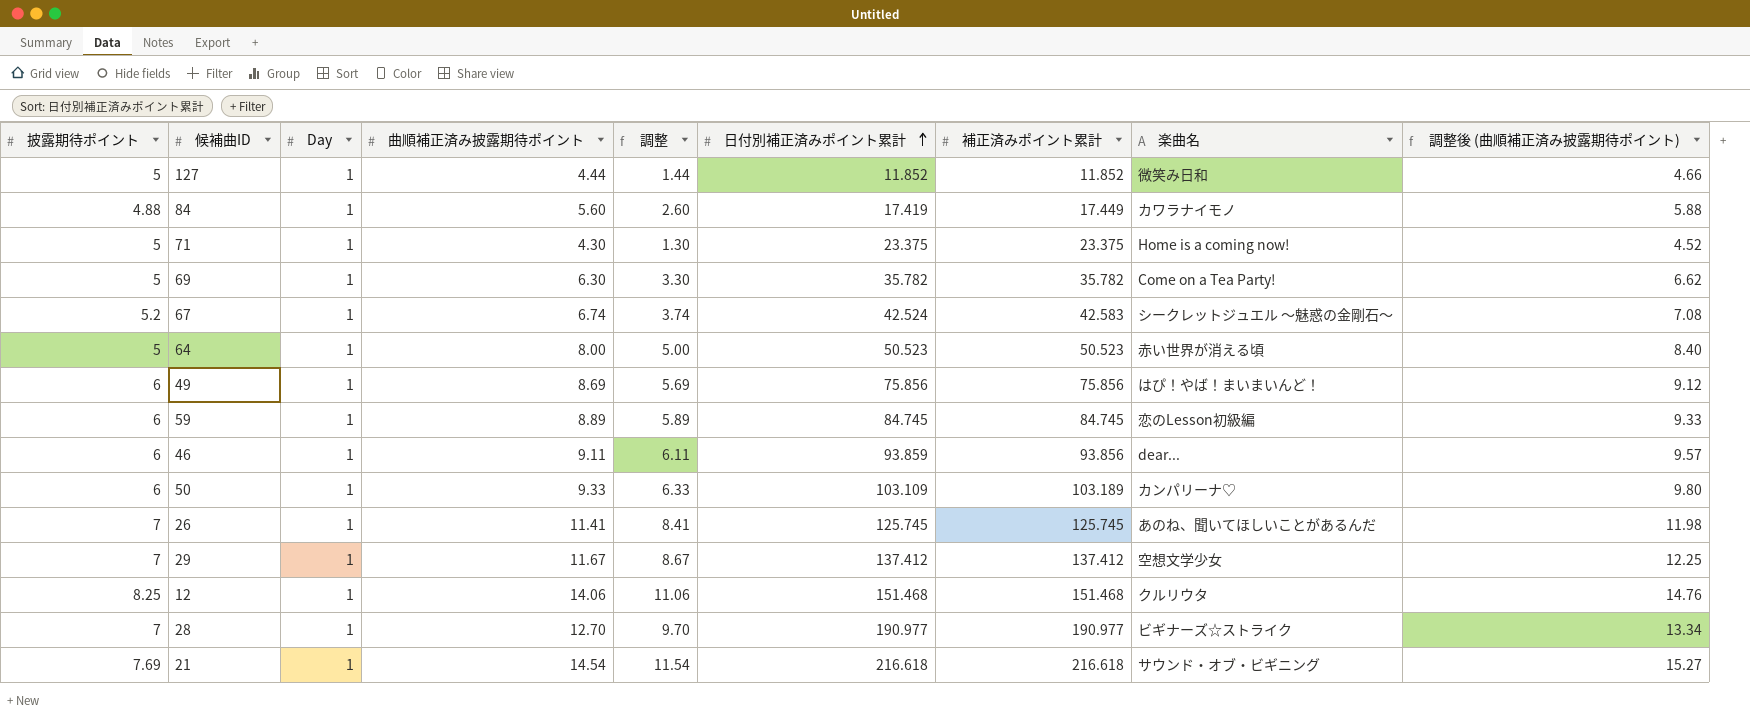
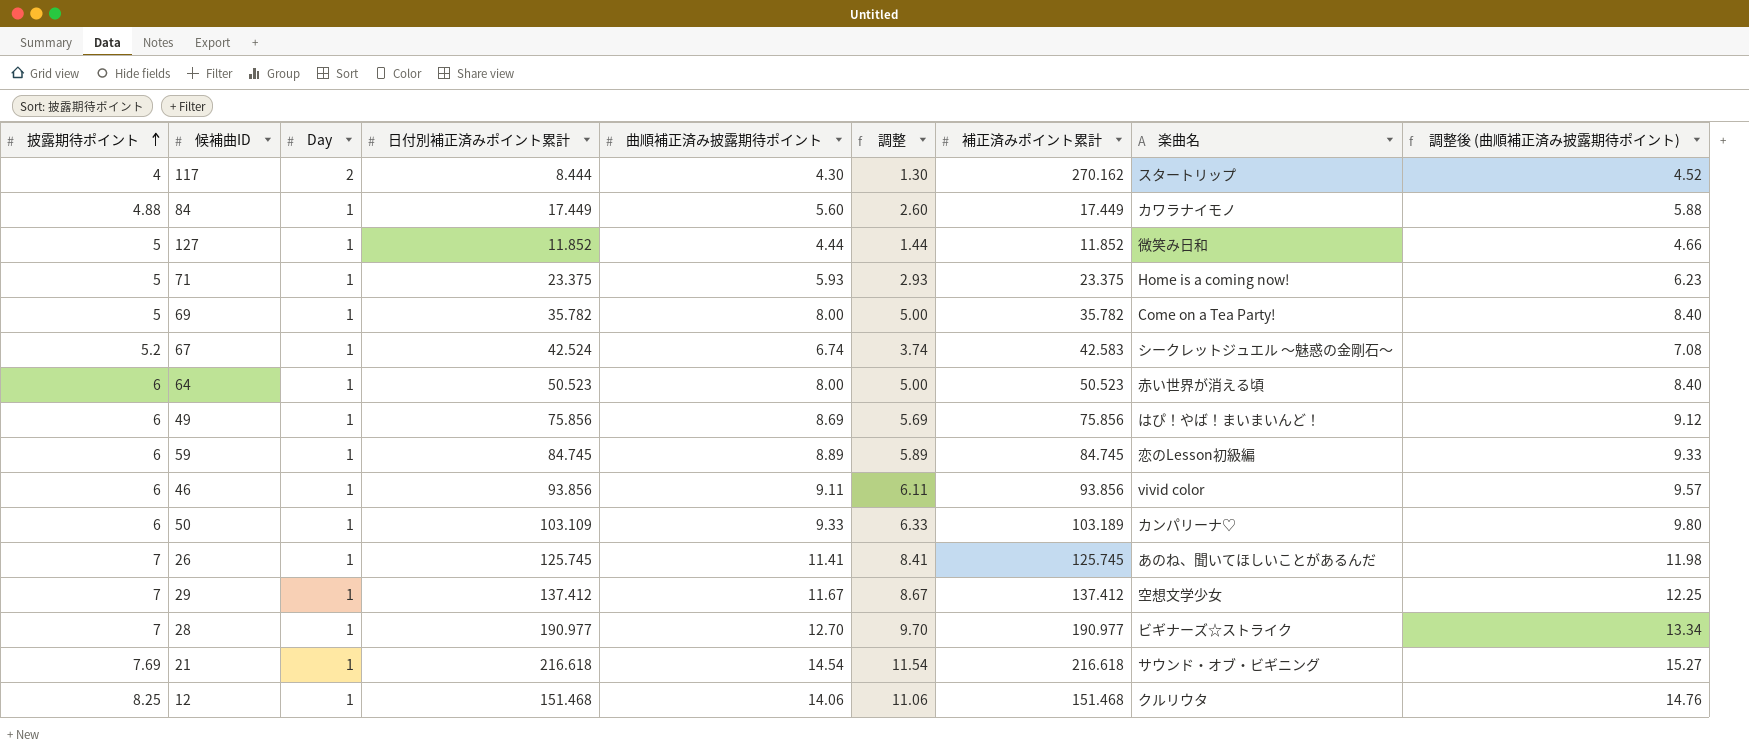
row order: 日付別補正済みポイント累計 ascending -> 披露期待ポイント ascending
column 日付別補正済みポイント累計 | position: 6 -> 4
row 117: none -> 4 | 2 | 8.444 | 4.30 | 1.30 | 270.162 | スタートリップ | 4.52
84 | 日付別補正済みポイント累計: 17.419 -> 17.449
71 | 曲順補正済み披露期待ポイント: 4.30 -> 5.93
71 | 調整: 1.30 -> 2.93
71 | 調整後 (曲順補正済み披露期待ポイント): 4.52 -> 6.23
69 | 曲順補正済み披露期待ポイント: 6.30 -> 8.00
69 | 調整: 3.30 -> 5.00
69 | 調整後 (曲順補正済み披露期待ポイント): 6.62 -> 8.40
64 | 披露期待ポイント: 5 -> 6
46 | 日付別補正済みポイント累計: 93.859 -> 93.856
46 | 楽曲名: dear... -> vivid color

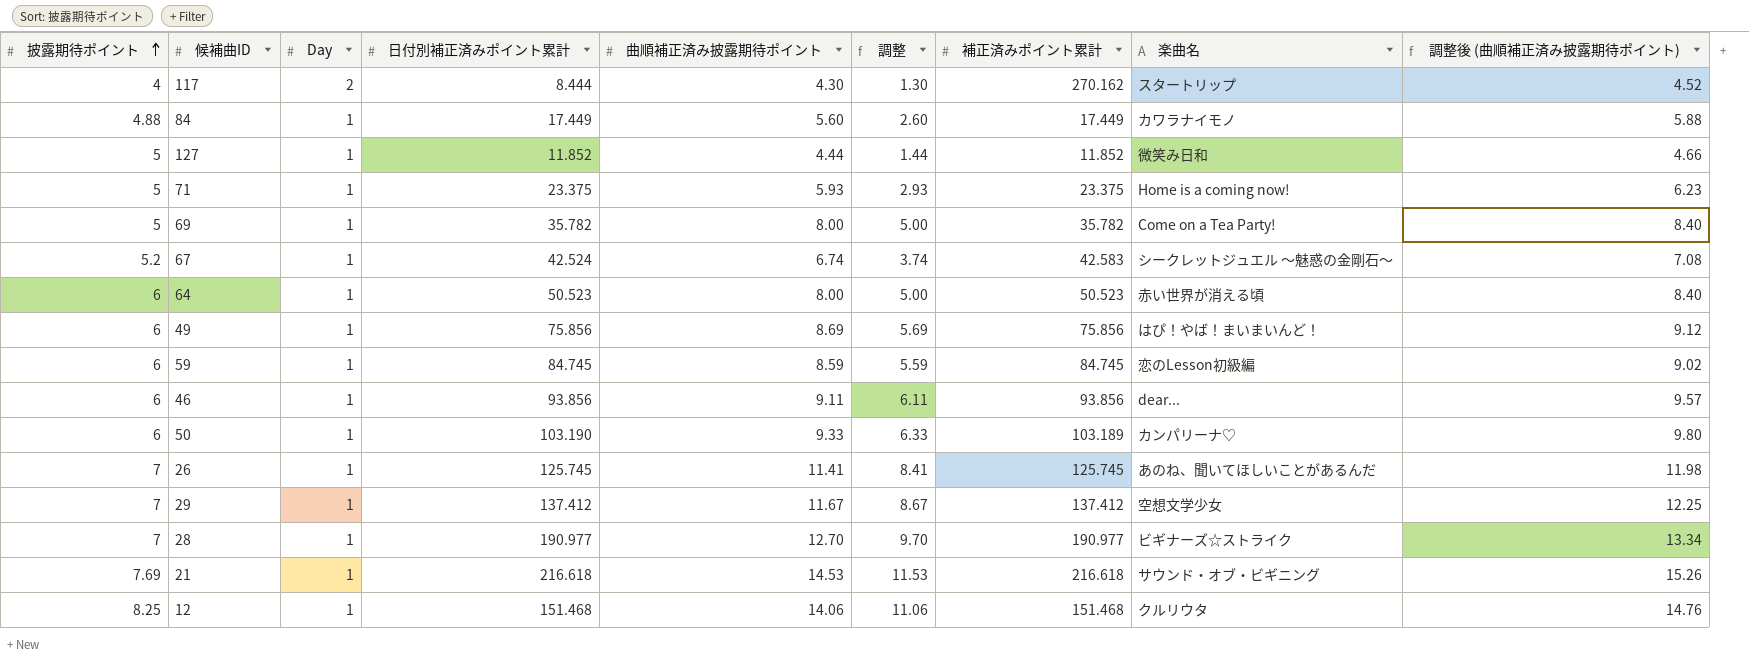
59 | 曲順補正済み披露期待ポイント: 8.89 -> 8.59
59 | 調整: 5.89 -> 5.59
59 | 調整後 (曲順補正済み披露期待ポイント): 9.33 -> 9.02
46 | 楽曲名: vivid color -> dear...
50 | 日付別補正済みポイント累計: 103.109 -> 103.190
21 | 曲順補正済み披露期待ポイント: 14.54 -> 14.53
21 | 調整: 11.54 -> 11.53
21 | 調整後 (曲順補正済み披露期待ポイント): 15.27 -> 15.26

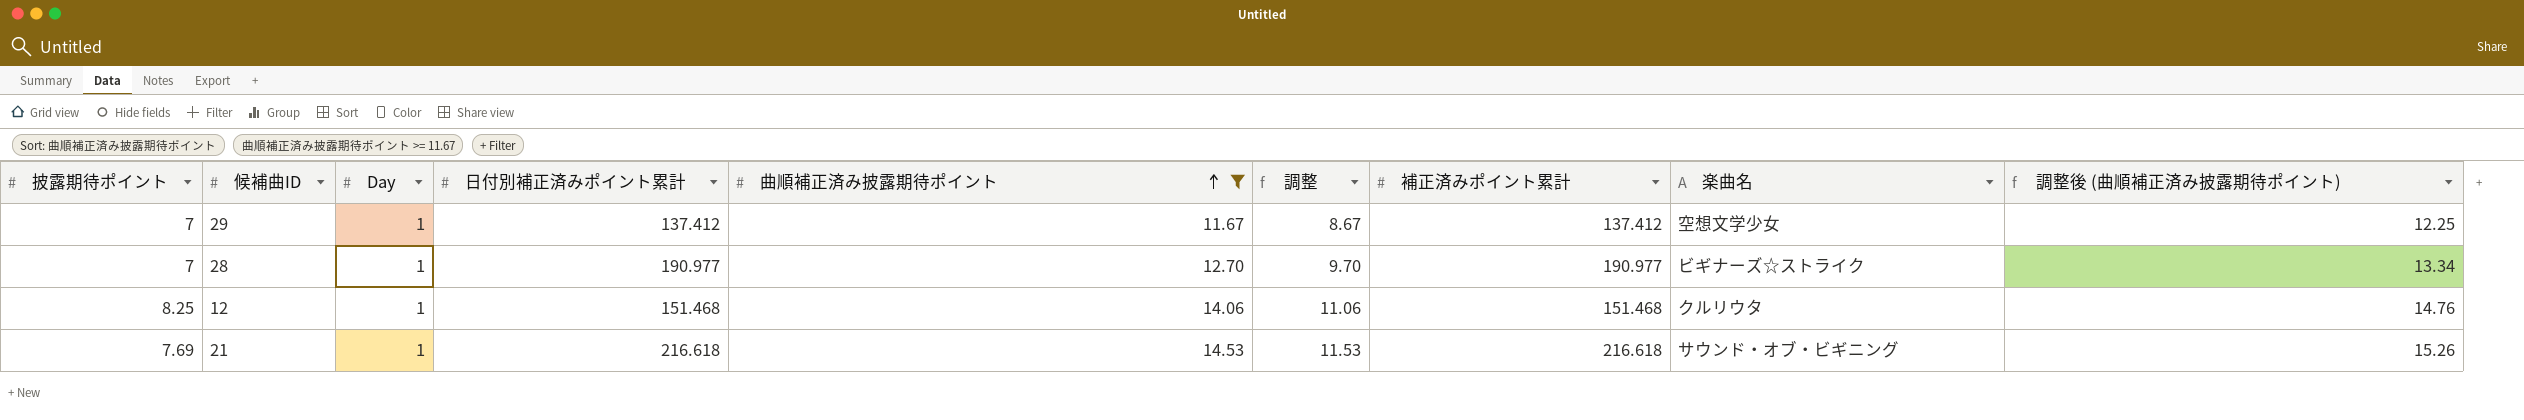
filter: none -> 曲順補正済み披露期待ポイント >= 11.67
row order: 披露期待ポイント ascending -> 曲順補正済み披露期待ポイント ascending

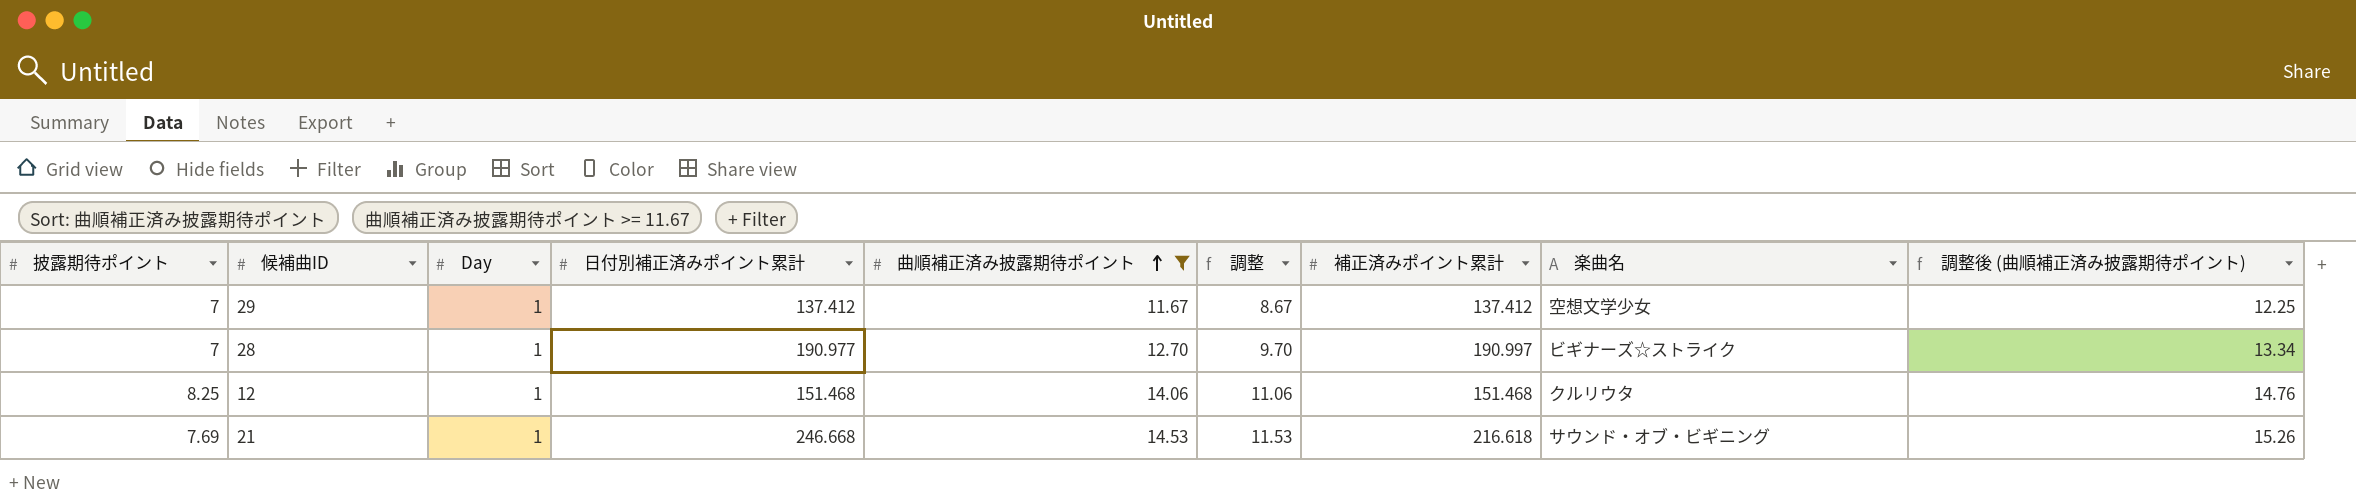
28 | 補正済みポイント累計: 190.977 -> 190.997
21 | 日付別補正済みポイント累計: 216.618 -> 246.668

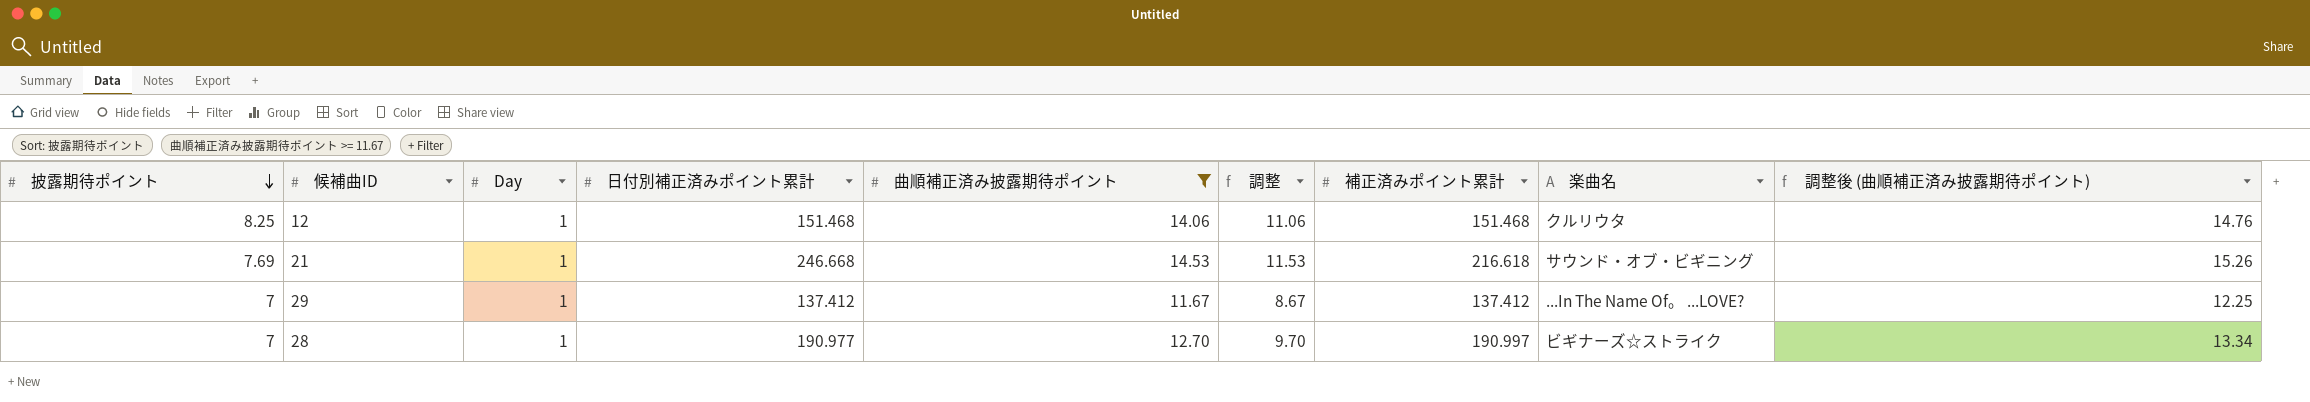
row order: 曲順補正済み披露期待ポイント ascending -> 披露期待ポイント descending
29 | 楽曲名: 空想文学少女 -> ...In The Name Of。 ...LOVE?

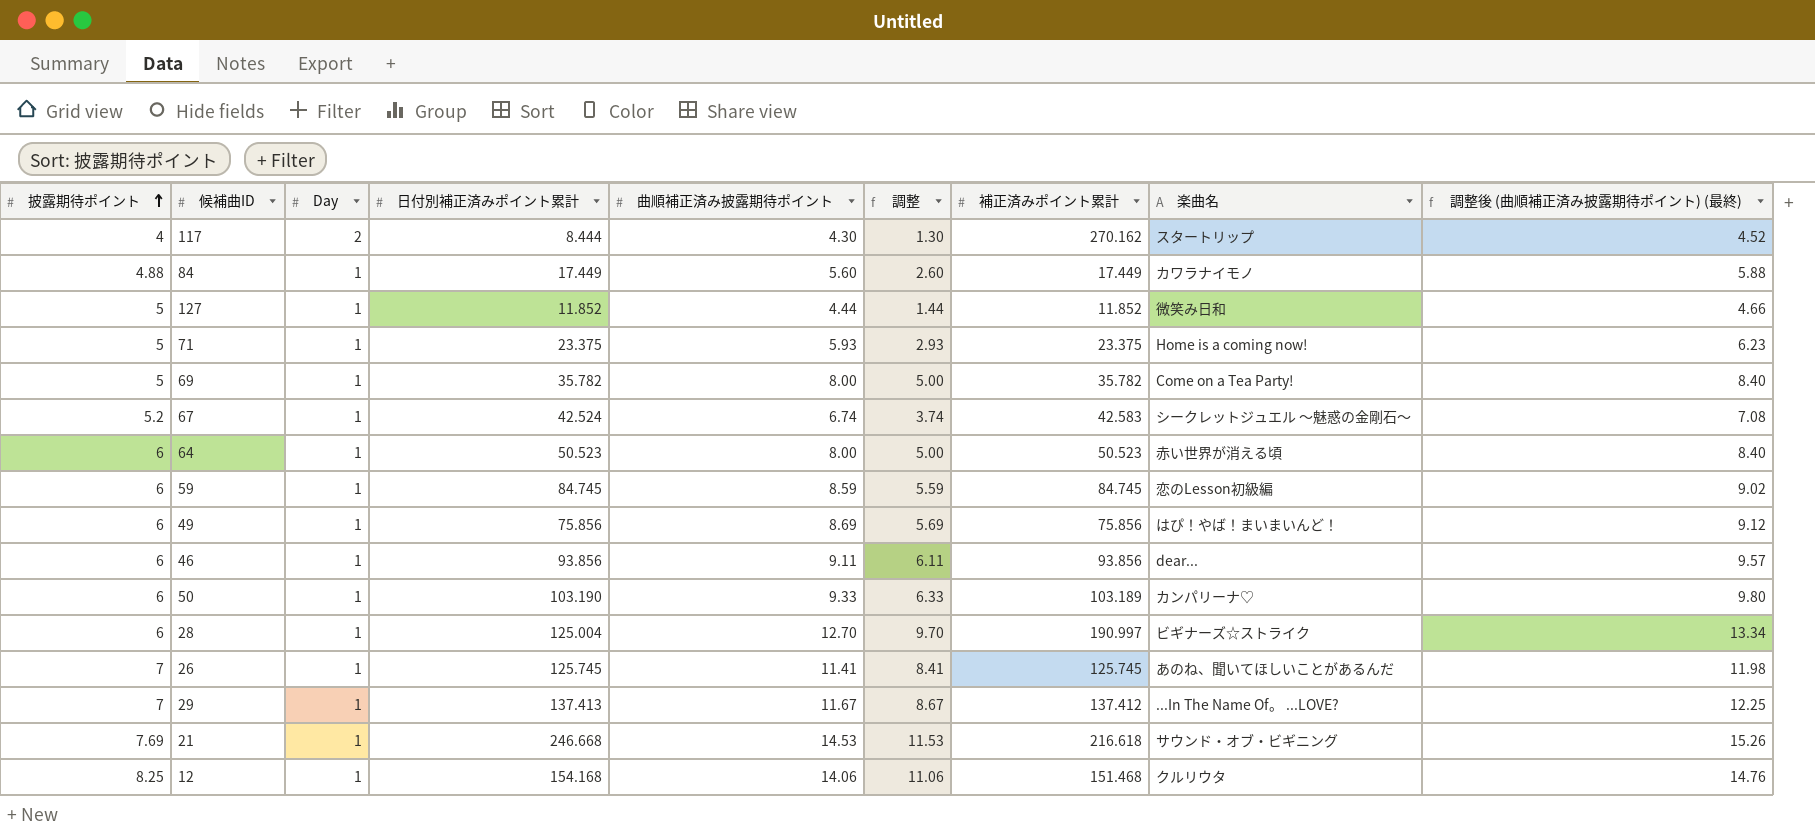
filter: 曲順補正済み披露期待ポイント >= 11.67 -> none
row order: 披露期待ポイント descending -> 披露期待ポイント ascending
column name: 調整後 (曲順補正済み披露期待ポイント) -> 調整後 (曲順補正済み披露期待ポイント) (最終)
28 | 披露期待ポイント: 7 -> 6
28 | 日付別補正済みポイント累計: 190.977 -> 125.004
29 | 日付別補正済みポイント累計: 137.412 -> 137.413
12 | 日付別補正済みポイント累計: 151.468 -> 154.168

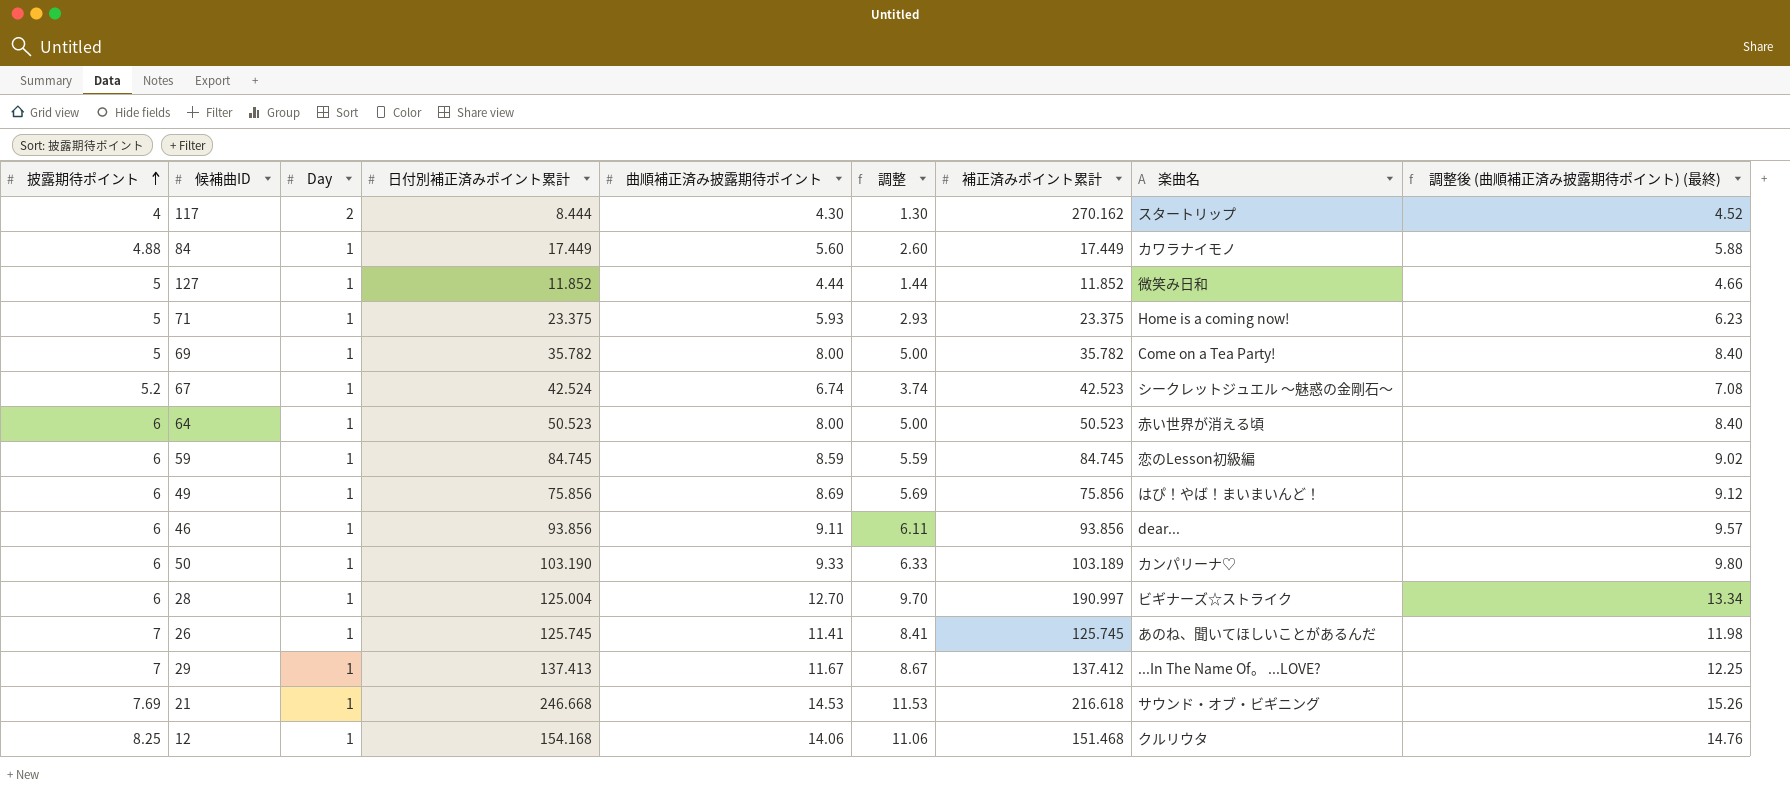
67 | 補正済みポイント累計: 42.583 -> 42.523

